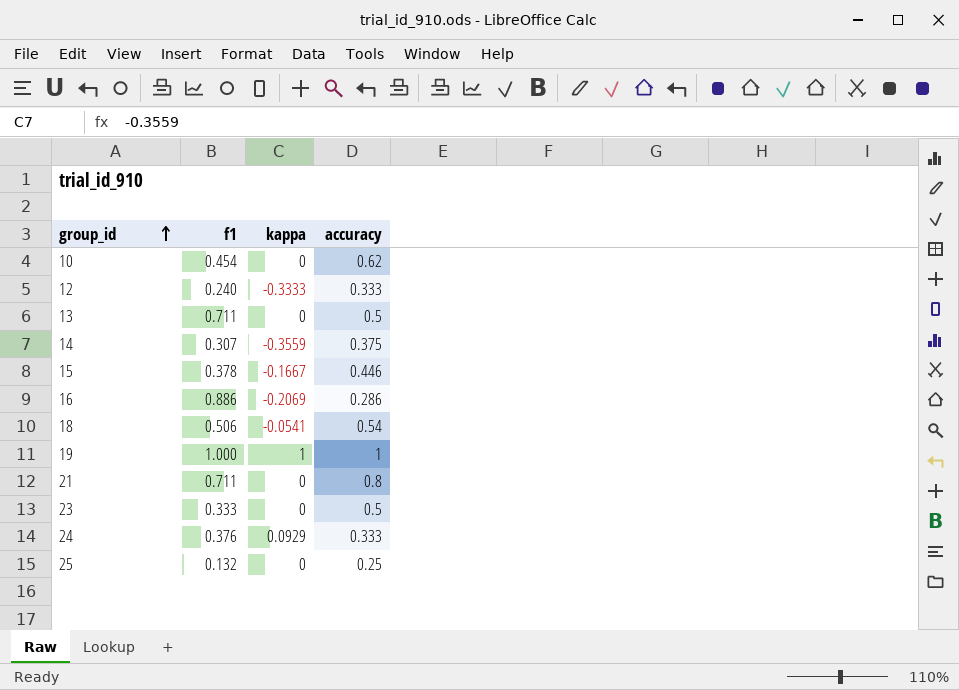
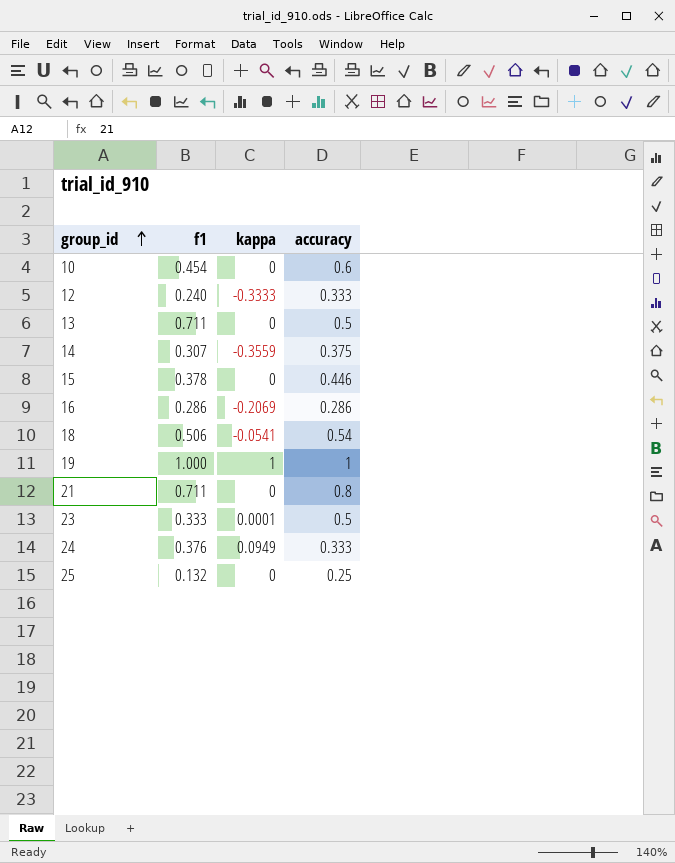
10 | accuracy: 0.62 -> 0.6
15 | kappa: -0.1667 -> 0
16 | f1: 0.886 -> 0.286
23 | kappa: 0 -> 0.0001
24 | kappa: 0.0929 -> 0.0949

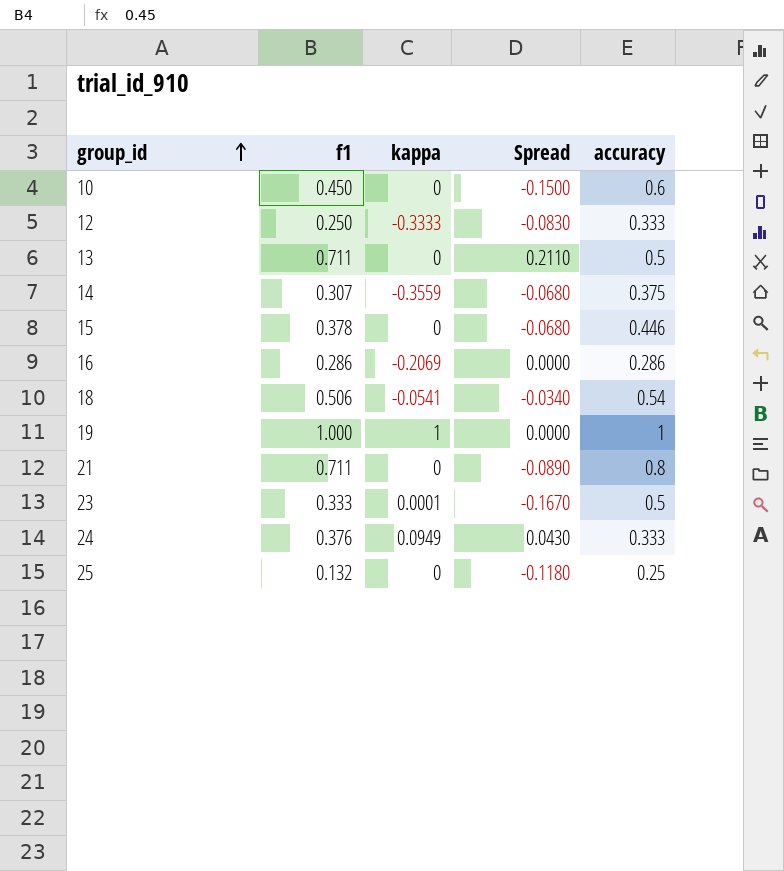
column Spread | formula: none -> [f1] - [accuracy]
10 | f1: 0.454 -> 0.450
12 | f1: 0.240 -> 0.250

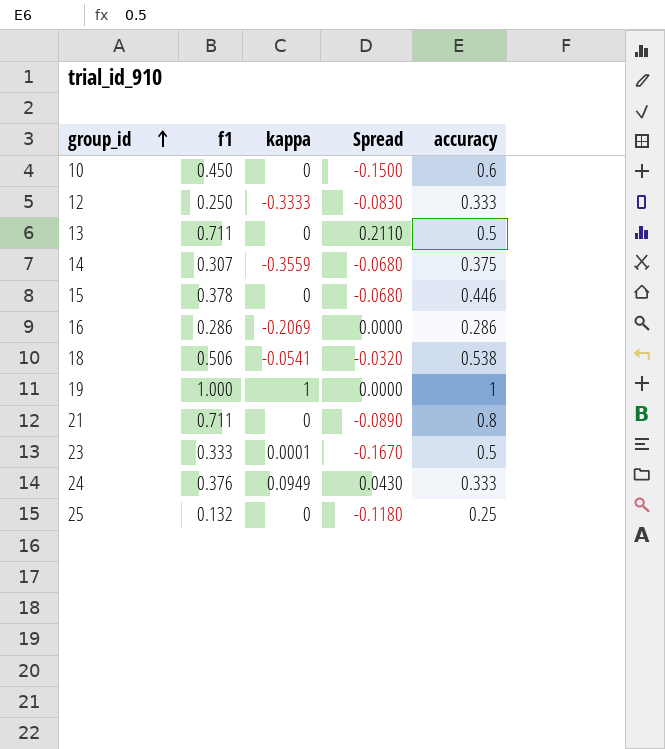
18 | Spread: -0.0340 -> -0.0320
18 | accuracy: 0.54 -> 0.538

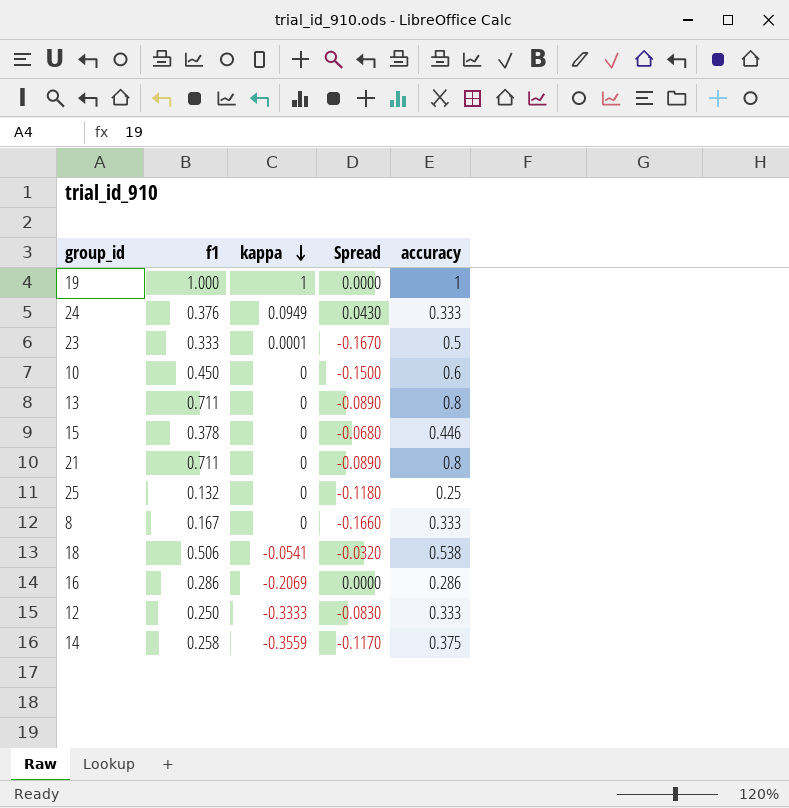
row order: group_id ascending -> kappa descending
13 | Spread: 0.2110 -> -0.0890
13 | accuracy: 0.5 -> 0.8
row 8: none -> 0.167 | 0 | -0.1660 | 0.333
14 | f1: 0.307 -> 0.258
14 | Spread: -0.0680 -> -0.1170

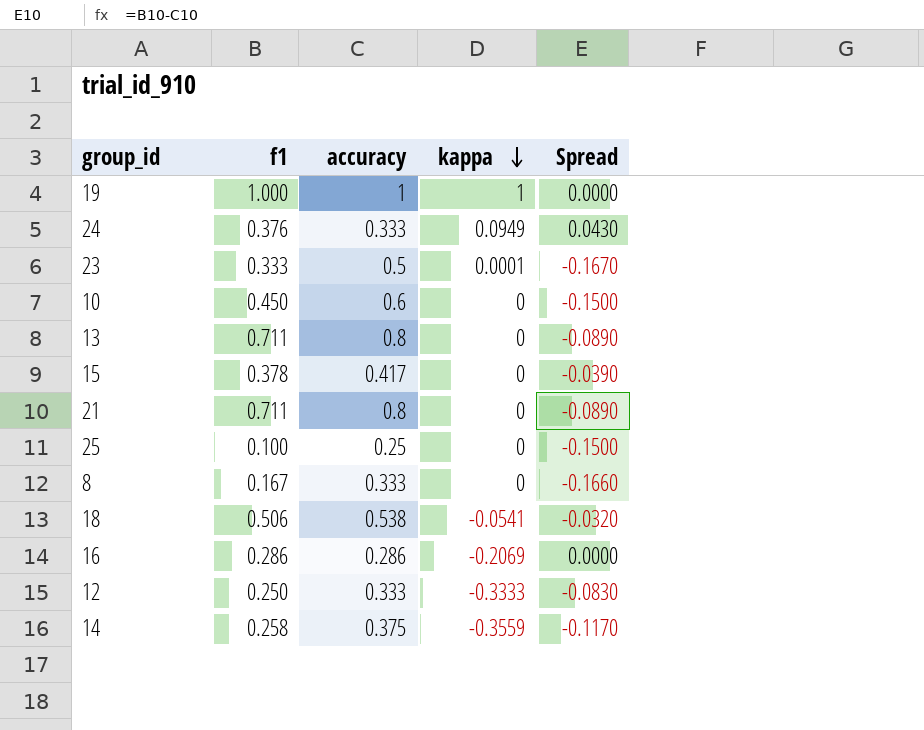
column accuracy | position: 5 -> 3
15 | accuracy: 0.446 -> 0.417
15 | Spread: -0.0680 -> -0.0390
25 | f1: 0.132 -> 0.100
25 | Spread: -0.1180 -> -0.1500

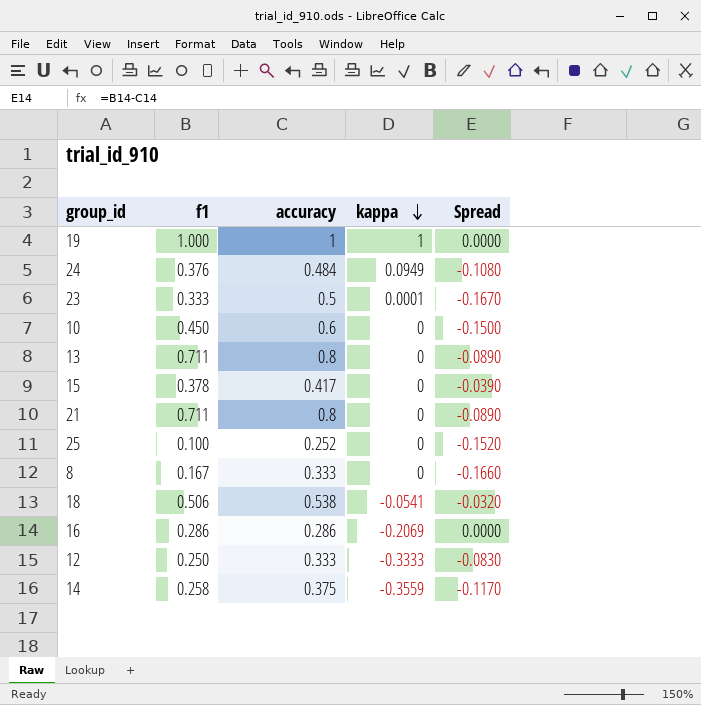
24 | accuracy: 0.333 -> 0.484
24 | Spread: 0.0430 -> -0.1080
25 | accuracy: 0.25 -> 0.252
25 | Spread: -0.1500 -> -0.1520

